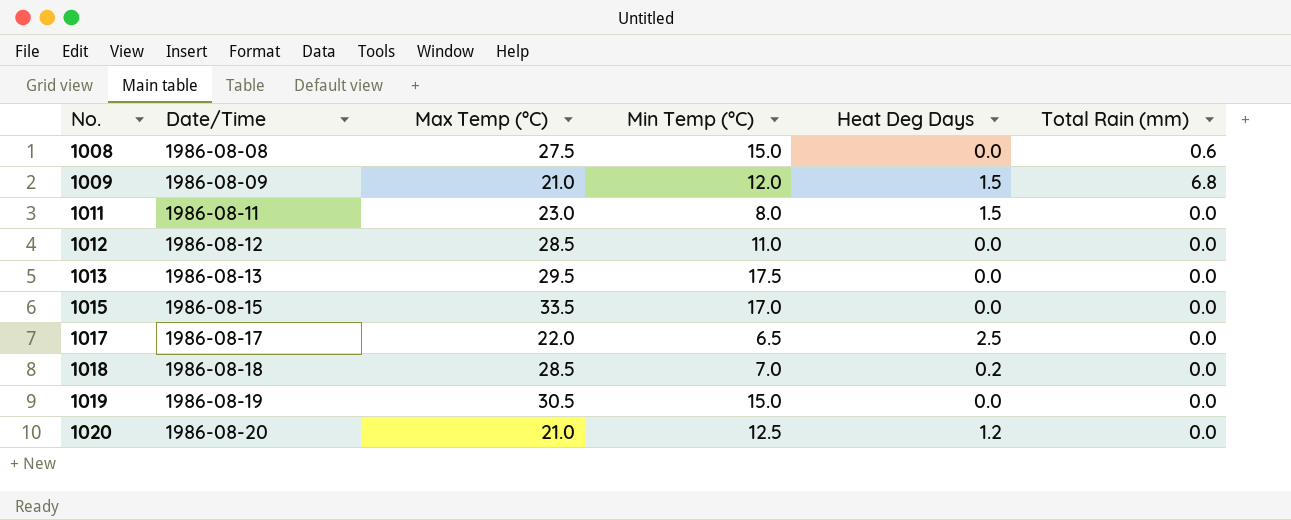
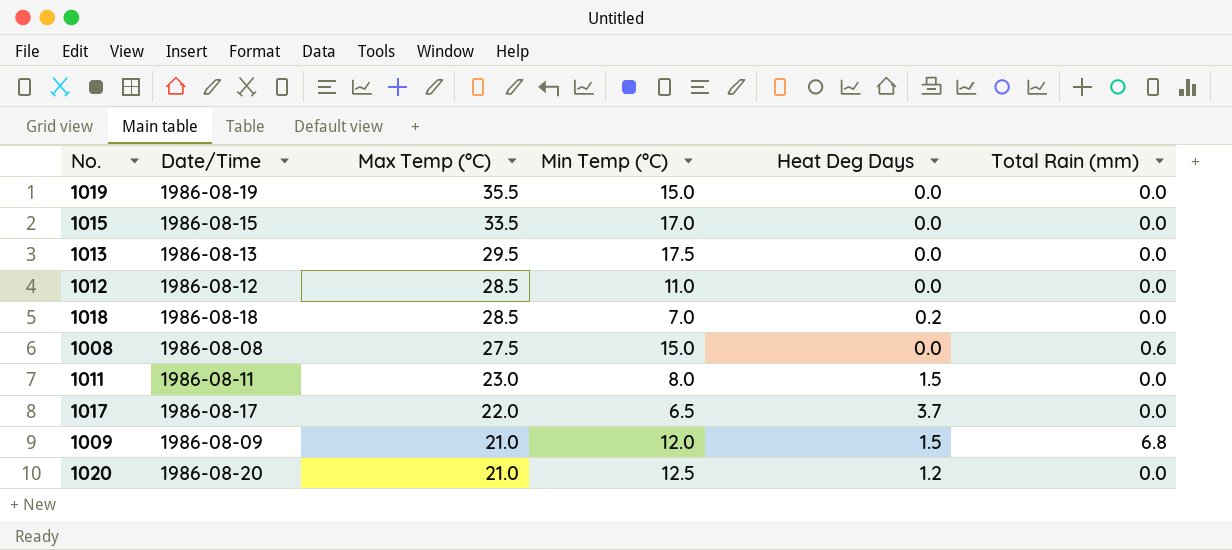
row order: No. ascending -> Max Temp (°C) descending
1019 | Max Temp (°C): 30.5 -> 35.5
1017 | Heat Deg Days: 2.5 -> 3.7

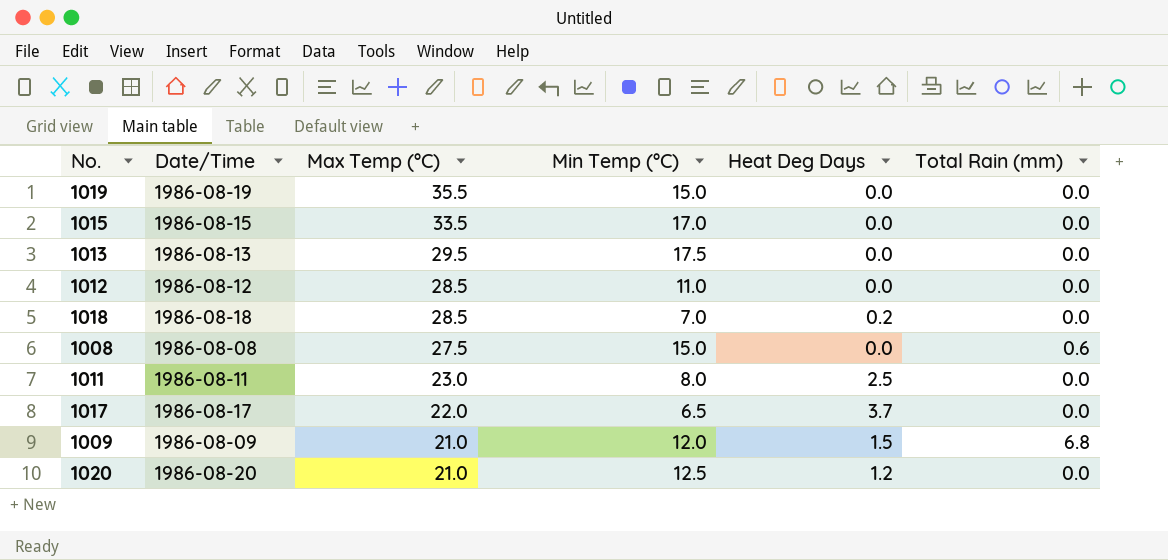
1011 | Heat Deg Days: 1.5 -> 2.5

